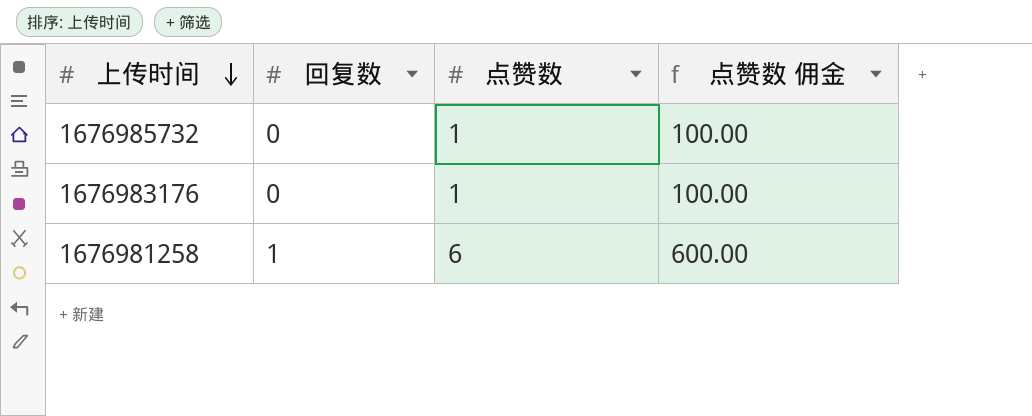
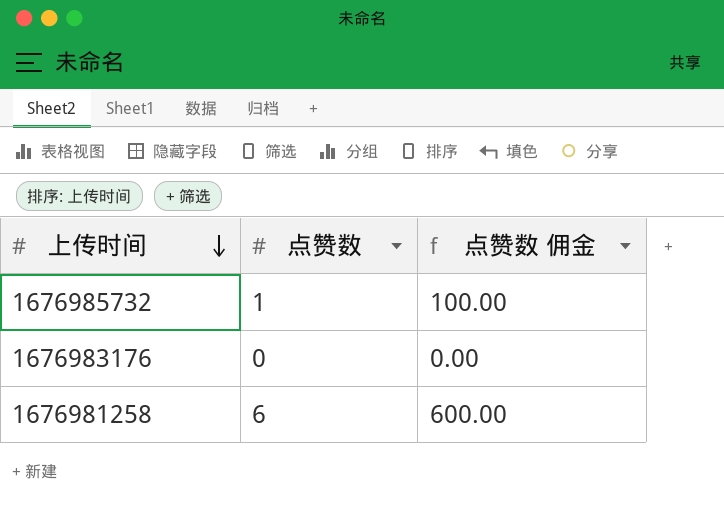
column 回复数 | position: 2 -> none
1676983176 | 点赞数: 1 -> 0
1676983176 | 点赞数 佣金: 100.00 -> 0.00

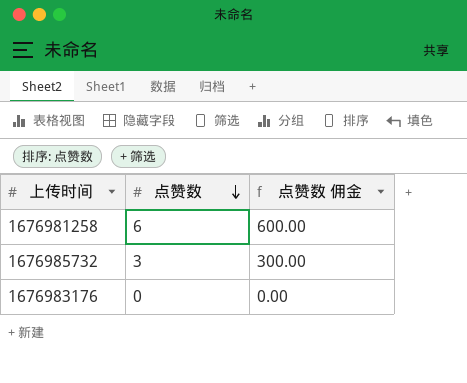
row order: 上传时间 descending -> 点赞数 descending
1676985732 | 点赞数: 1 -> 3
1676985732 | 点赞数 佣金: 100.00 -> 300.00

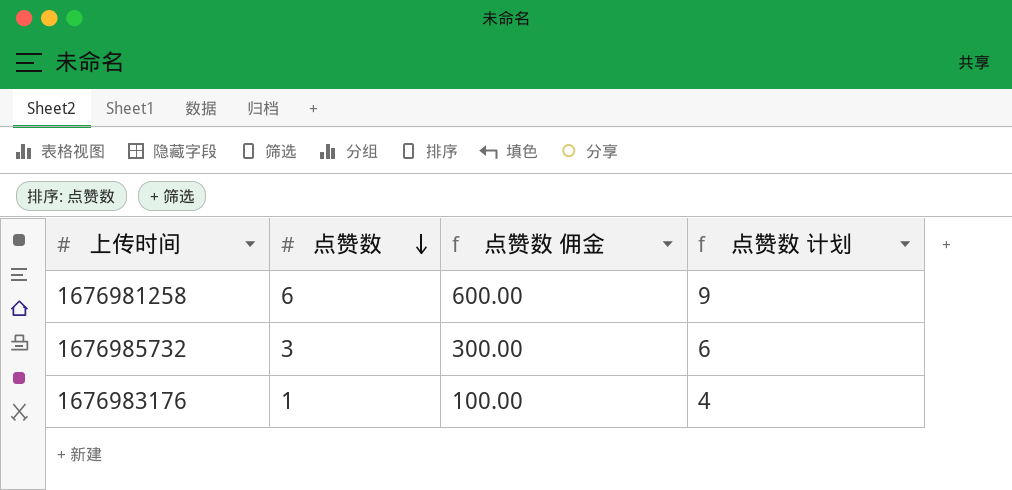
column 点赞数 计划 | formula: none -> [点赞数] + 3
1676983176 | 点赞数: 0 -> 1
1676983176 | 点赞数 佣金: 0.00 -> 100.00

